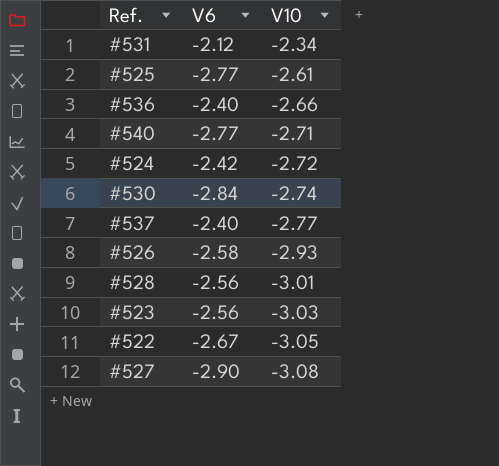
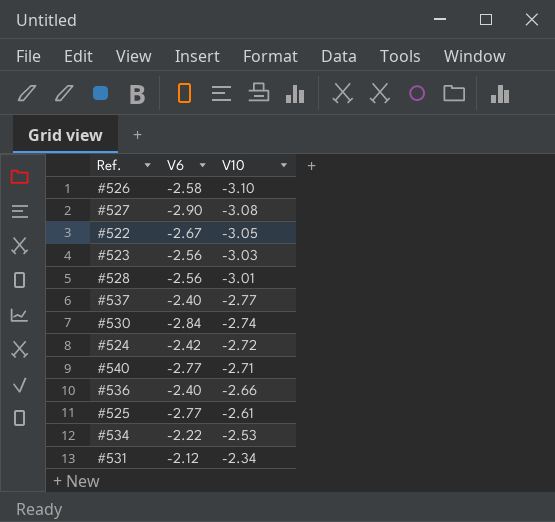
row order: V10 descending -> V10 ascending
#526 | V10: -2.93 -> -3.10
row #534: none -> -2.22 | -2.53

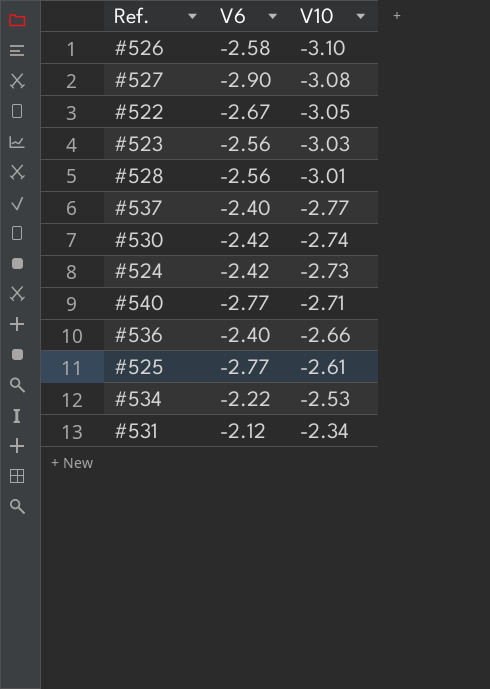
#530 | V6: -2.84 -> -2.42
#524 | V10: -2.72 -> -2.73

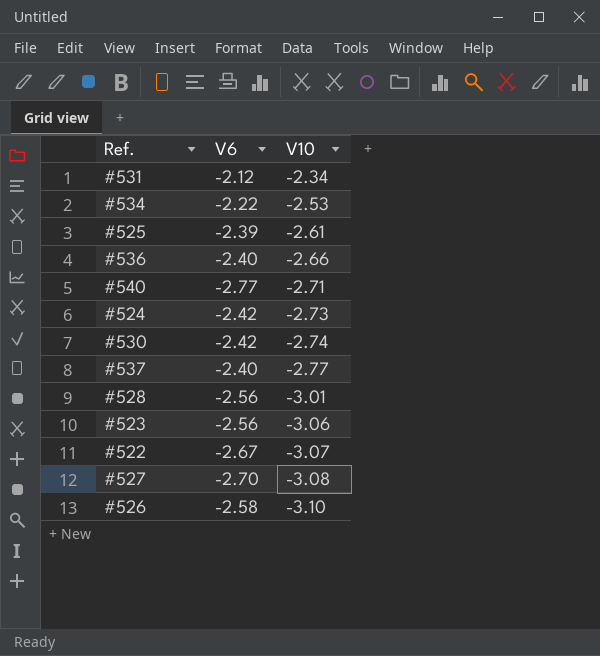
row order: V10 ascending -> V10 descending
#525 | V6: -2.77 -> -2.39
#523 | V10: -3.03 -> -3.06
#522 | V10: -3.05 -> -3.07
#527 | V6: -2.90 -> -2.70

